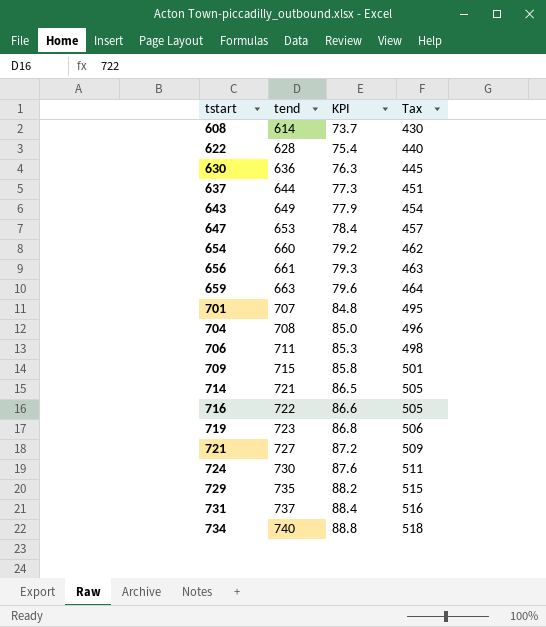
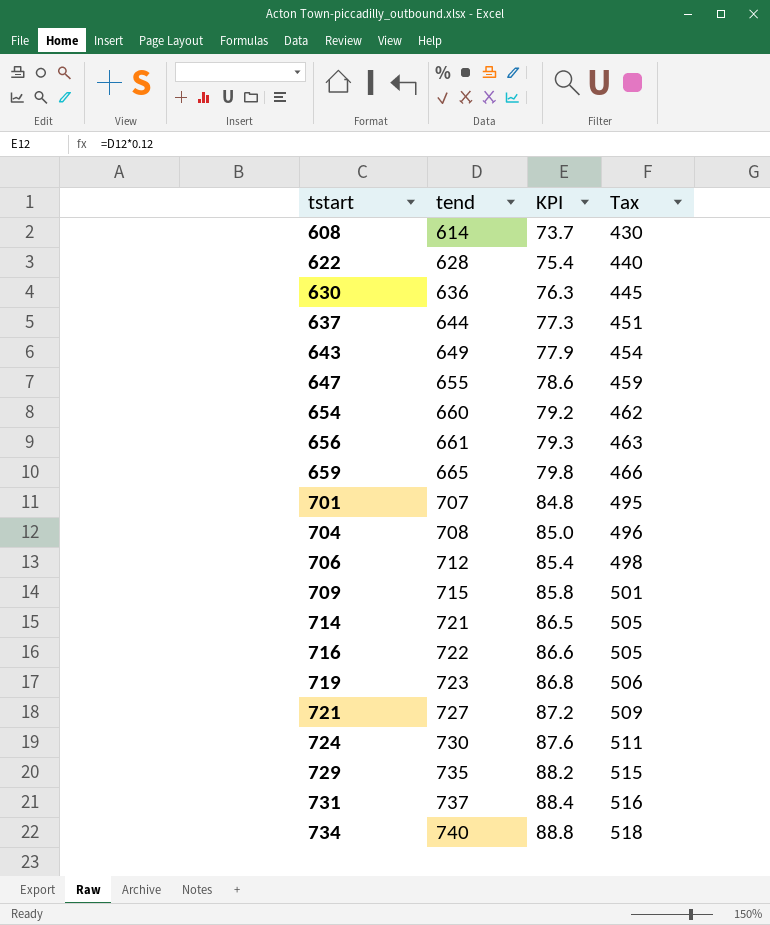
647 | tend: 653 -> 655
647 | KPI: 78.4 -> 78.6
647 | Tax: 457 -> 459
659 | tend: 663 -> 665
659 | KPI: 79.6 -> 79.8
659 | Tax: 464 -> 466
706 | tend: 711 -> 712
706 | KPI: 85.3 -> 85.4

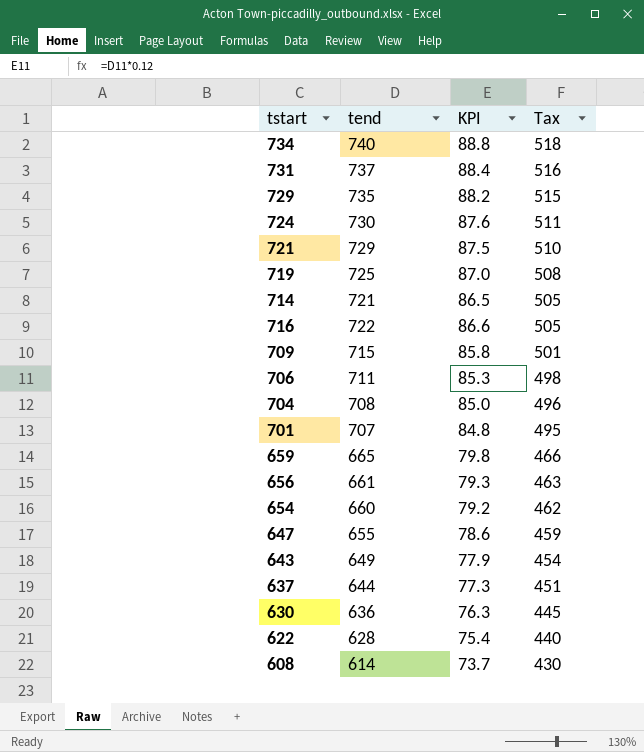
row order: tstart ascending -> Tax descending
721 | tend: 727 -> 729
721 | KPI: 87.2 -> 87.5
721 | Tax: 509 -> 510
719 | tend: 723 -> 725
719 | KPI: 86.8 -> 87.0
719 | Tax: 506 -> 508
706 | tend: 712 -> 711
706 | KPI: 85.4 -> 85.3

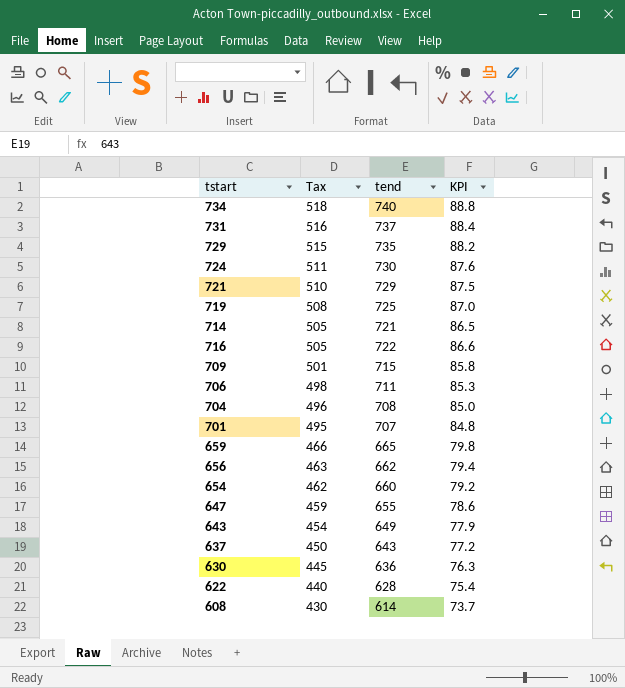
column Tax | position: 4 -> 2
656 | tend: 661 -> 662
656 | KPI: 79.3 -> 79.4
637 | Tax: 451 -> 450
637 | tend: 644 -> 643
637 | KPI: 77.3 -> 77.2

